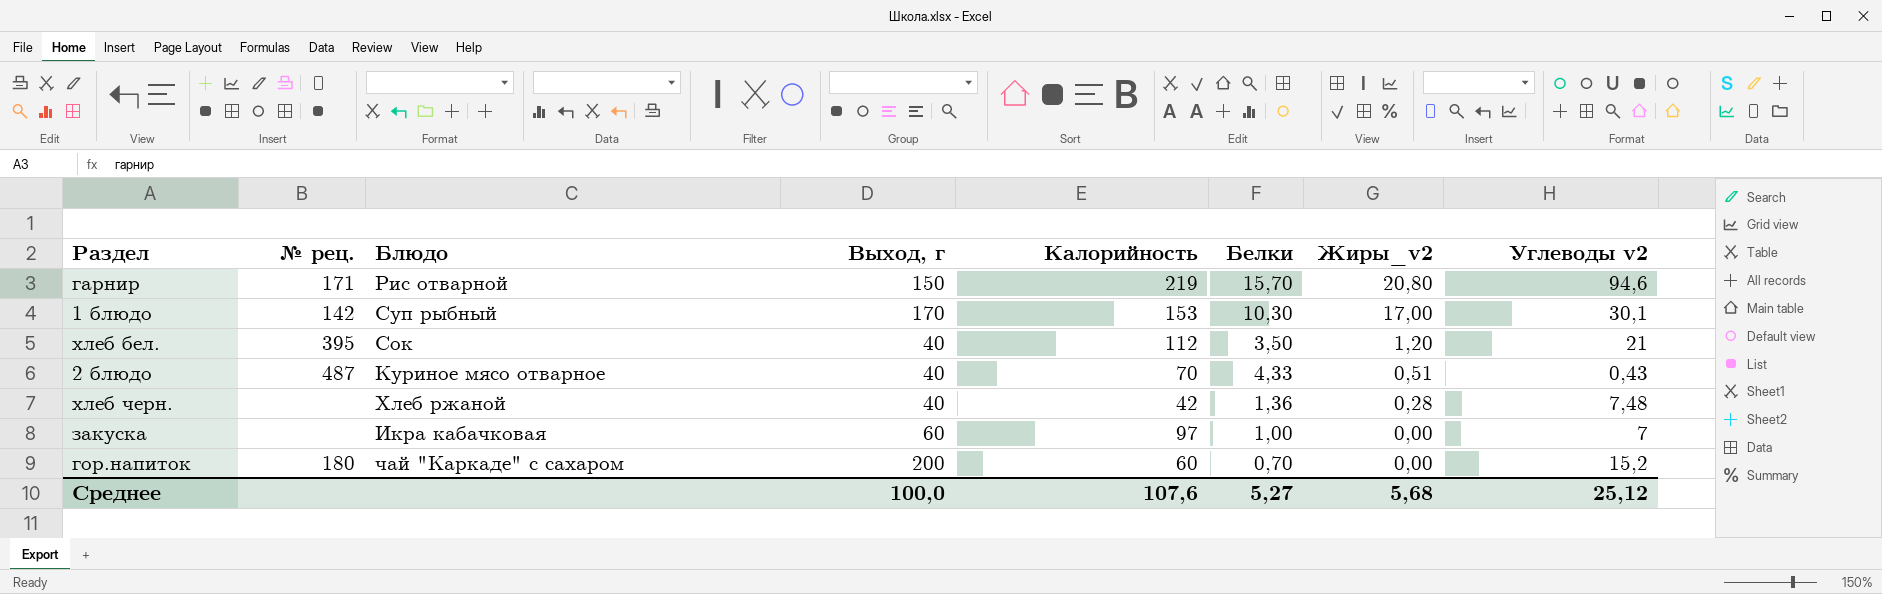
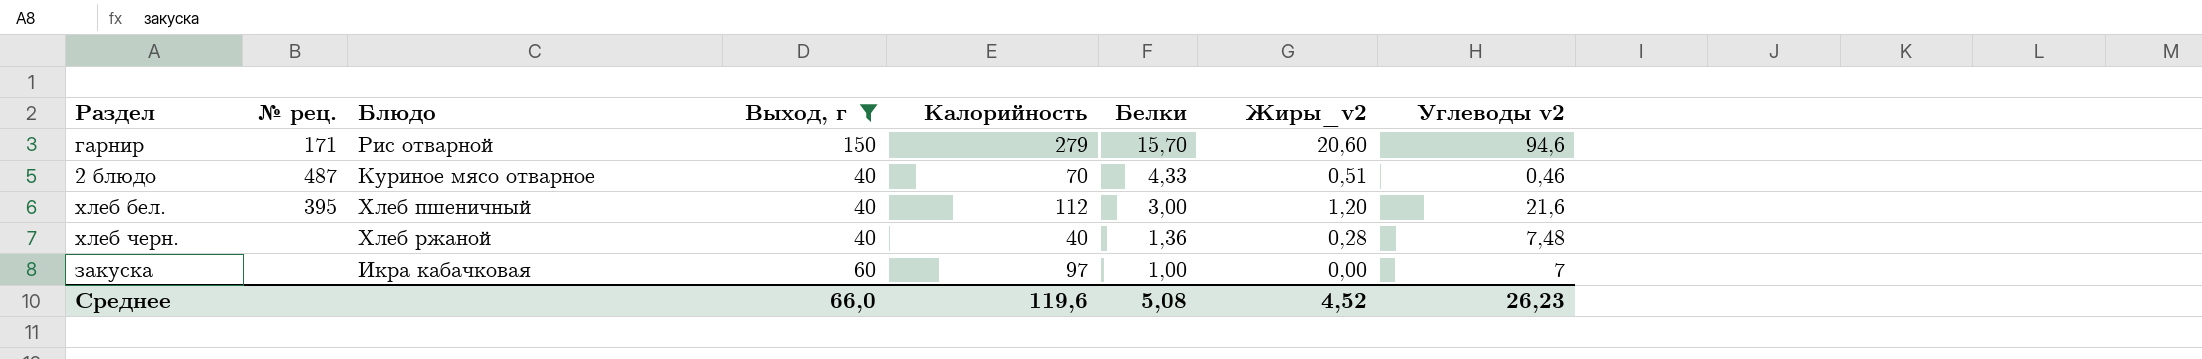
filter: none -> Выход, г <= 150
row order: Жиры_v2 descending -> Белки descending
гарнир | Калорийность: 219 -> 279
гарнир | Жиры_v2: 20,80 -> 20,60
2 блюдо | Углеводы v2: 0,43 -> 0,46
хлеб бел. | Блюдо: Сок -> Хлеб пшеничный
хлеб бел. | Белки: 3,50 -> 3,00
хлеб бел. | Углеводы v2: 21 -> 21,6
хлеб черн. | Калорийность: 42 -> 40
Среднее | Выход, г: 100,0 -> 66,0
Среднее | Калорийность: 107,6 -> 119,6
Среднее | Белки: 5,27 -> 5,08
Среднее | Жиры_v2: 5,68 -> 4,52
Среднее | Углеводы v2: 25,12 -> 26,23

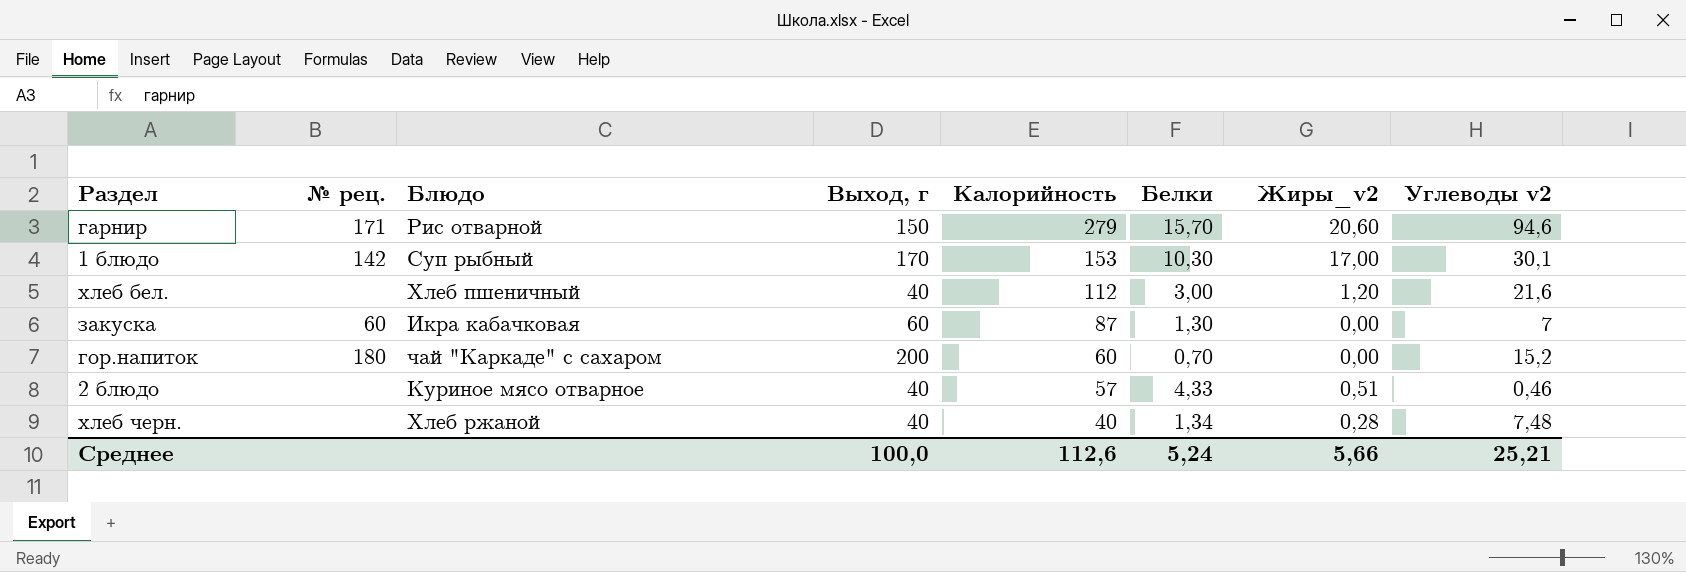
filter: Выход, г <= 150 -> none
row order: Белки descending -> Калорийность descending
хлеб бел. | № рец.: 395 -> none
закуска | № рец.: none -> 60
закуска | Калорийность: 97 -> 87
закуска | Белки: 1,00 -> 1,30
2 блюдо | № рец.: 487 -> none
2 блюдо | Калорийность: 70 -> 57
хлеб черн. | Белки: 1,36 -> 1,34
Среднее | Выход, г: 66,0 -> 100,0
Среднее | Калорийность: 119,6 -> 112,6
Среднее | Белки: 5,08 -> 5,24
Среднее | Жиры_v2: 4,52 -> 5,66
Среднее | Углеводы v2: 26,23 -> 25,21

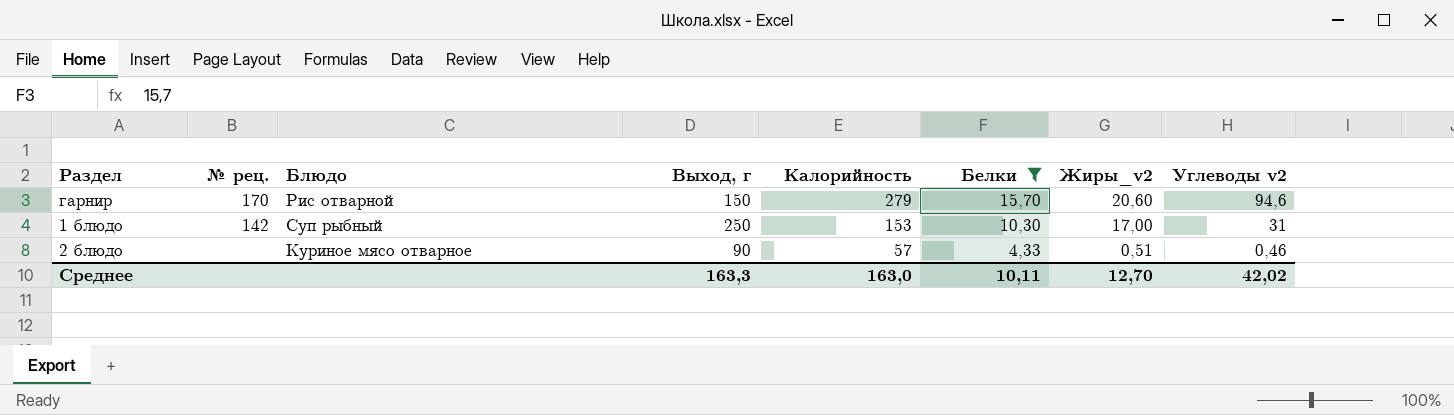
filter: none -> Белки >= 4,33
гарнир | № рец.: 171 -> 170
1 блюдо | Выход, г: 170 -> 250
1 блюдо | Углеводы v2: 30,1 -> 31
2 блюдо | Выход, г: 40 -> 90
Среднее | Выход, г: 100,0 -> 163,3
Среднее | Калорийность: 112,6 -> 163,0
Среднее | Белки: 5,24 -> 10,11
Среднее | Жиры_v2: 5,66 -> 12,70
Среднее | Углеводы v2: 25,21 -> 42,02

